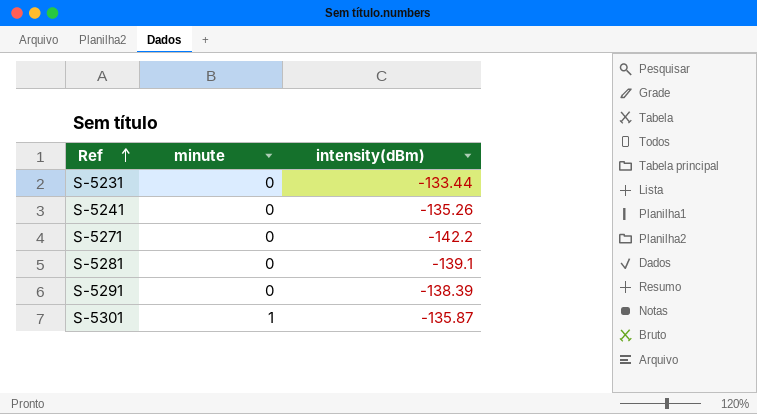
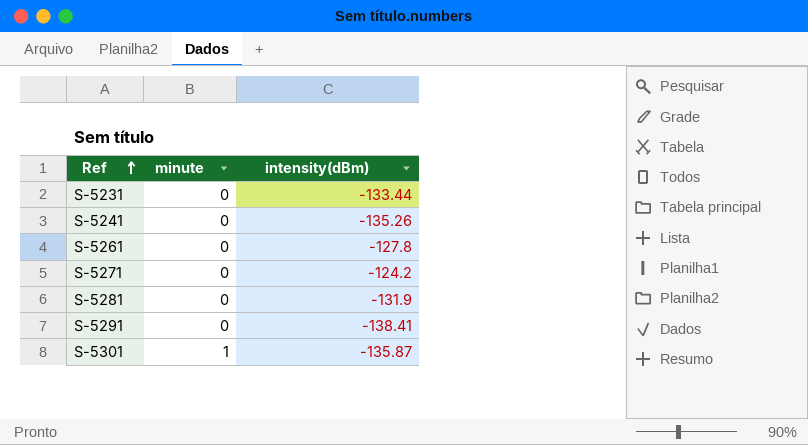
row S-5261: none -> 0 | -127.8
S-5271 | intensity(dBm): -142.2 -> -124.2
S-5281 | intensity(dBm): -139.1 -> -131.9
S-5291 | intensity(dBm): -138.39 -> -138.41

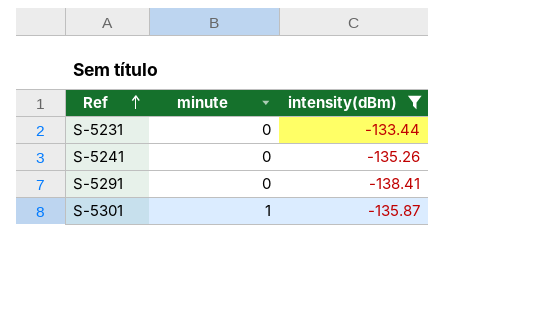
filter: none -> intensity(dBm) <= -133.44

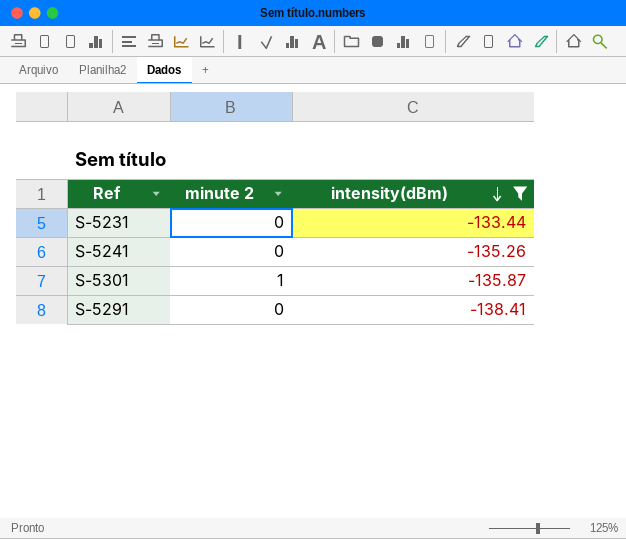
row order: Ref ascending -> intensity(dBm) descending
column name: minute -> minute 2

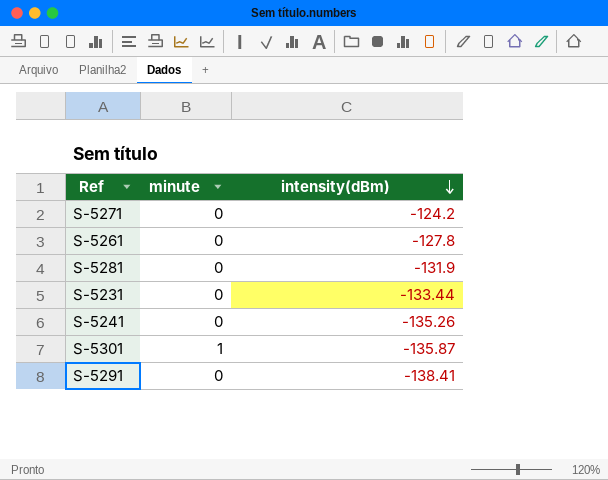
filter: intensity(dBm) <= -133.44 -> none
column name: minute 2 -> minute

